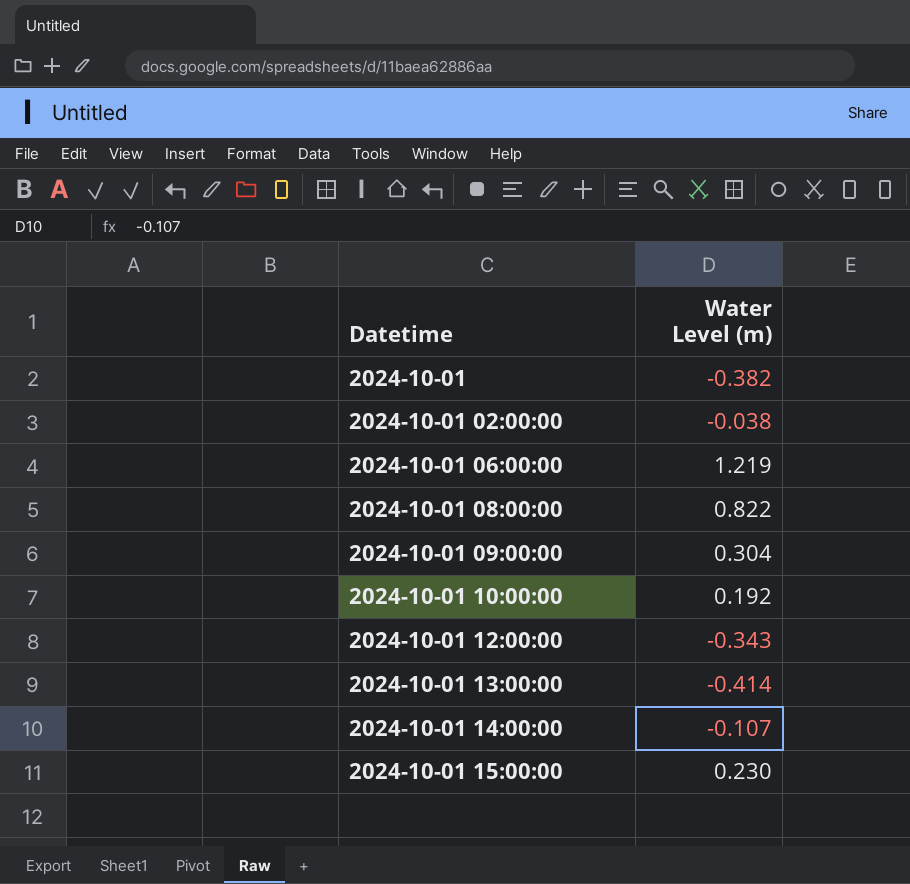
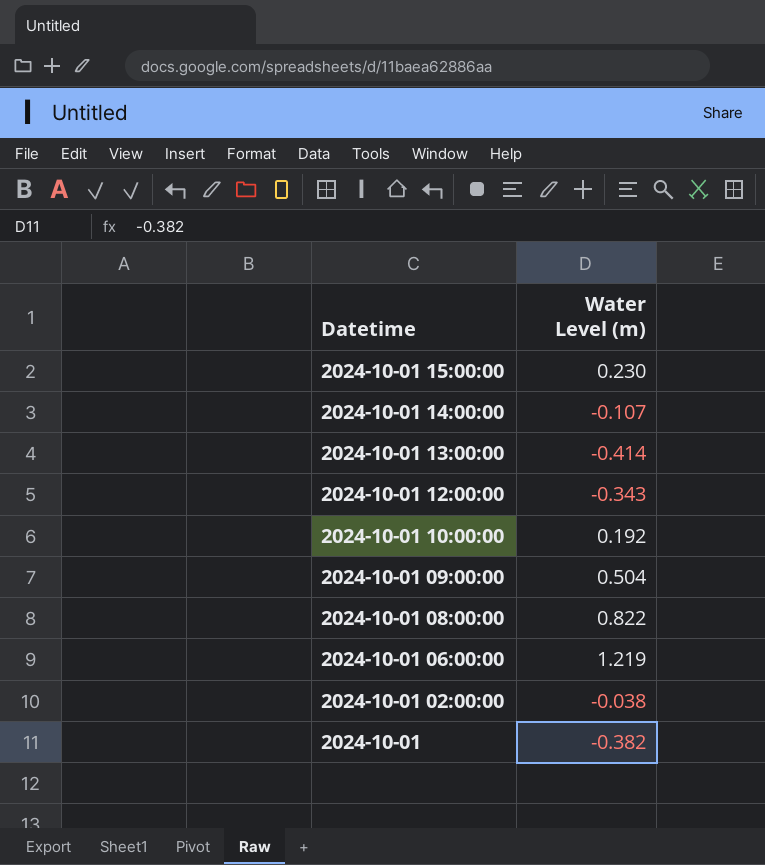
row order: Datetime ascending -> Datetime descending
2024-10-01 09:00:00 | Water Level (m): 0.304 -> 0.504

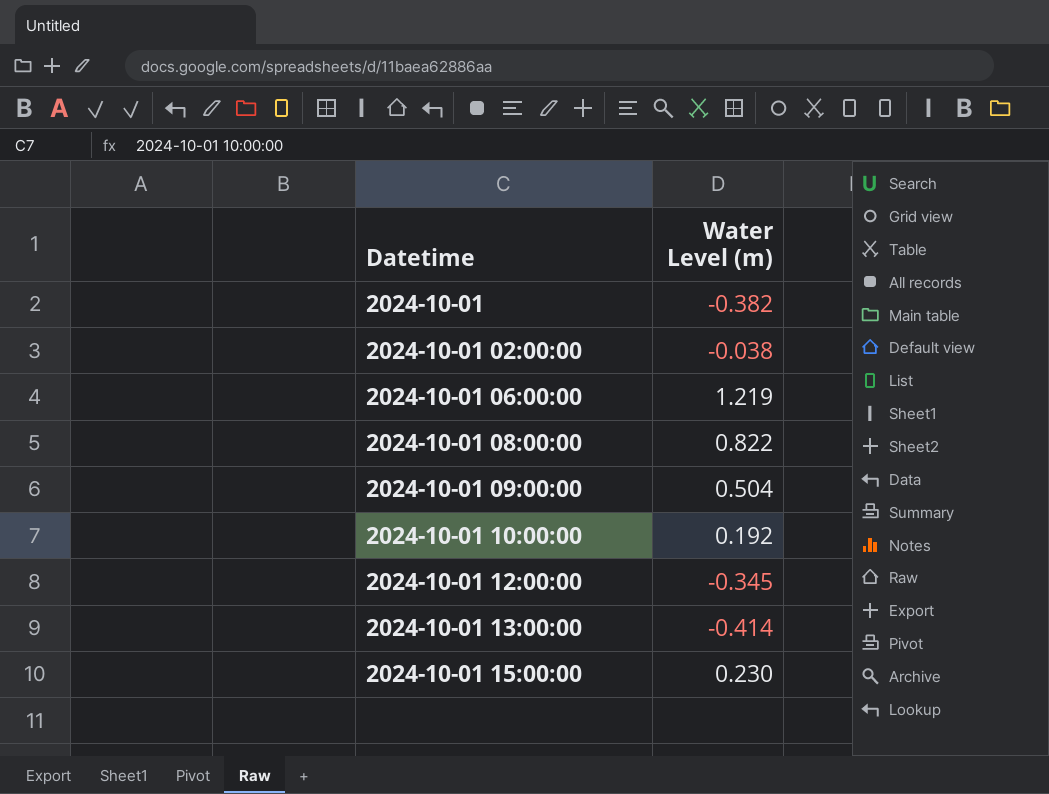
row order: Datetime descending -> Datetime ascending
row 2024-10-01 14:00:00: -0.107 -> none
2024-10-01 12:00:00 | Water Level (m): -0.343 -> -0.345

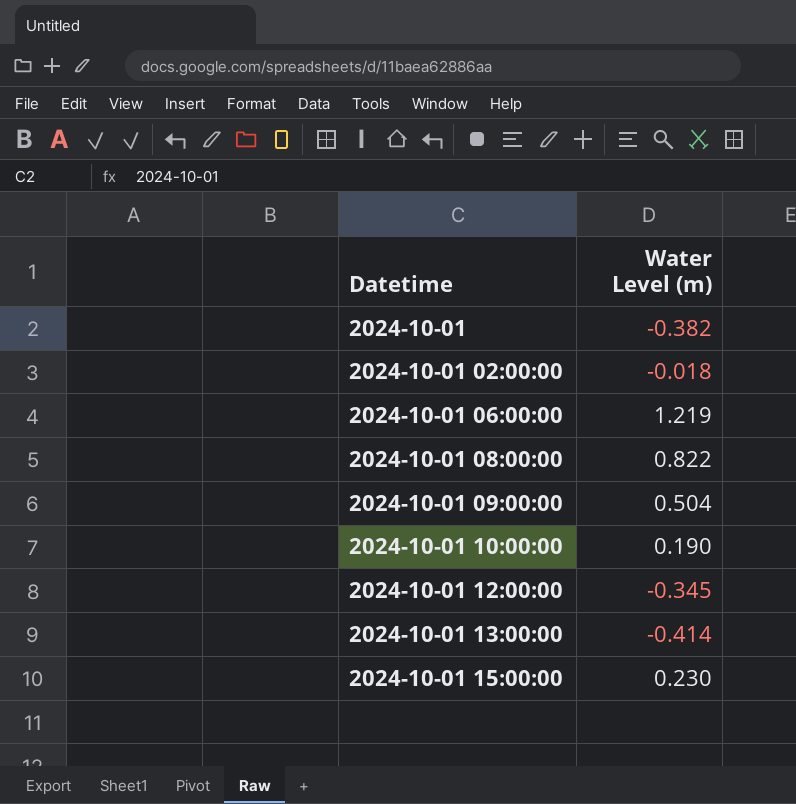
2024-10-01 02:00:00 | Water Level (m): -0.038 -> -0.018
2024-10-01 10:00:00 | Water Level (m): 0.192 -> 0.190

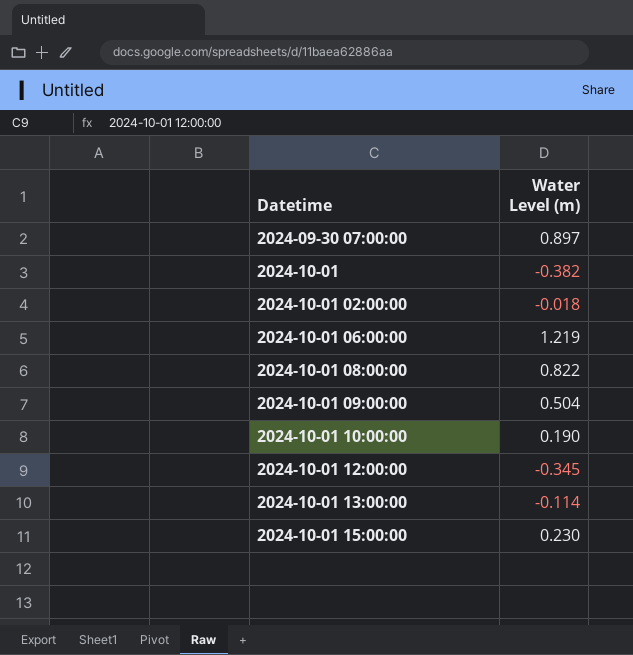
row 2024-09-30 07:00:00: none -> 0.897
2024-10-01 13:00:00 | Water Level (m): -0.414 -> -0.114

